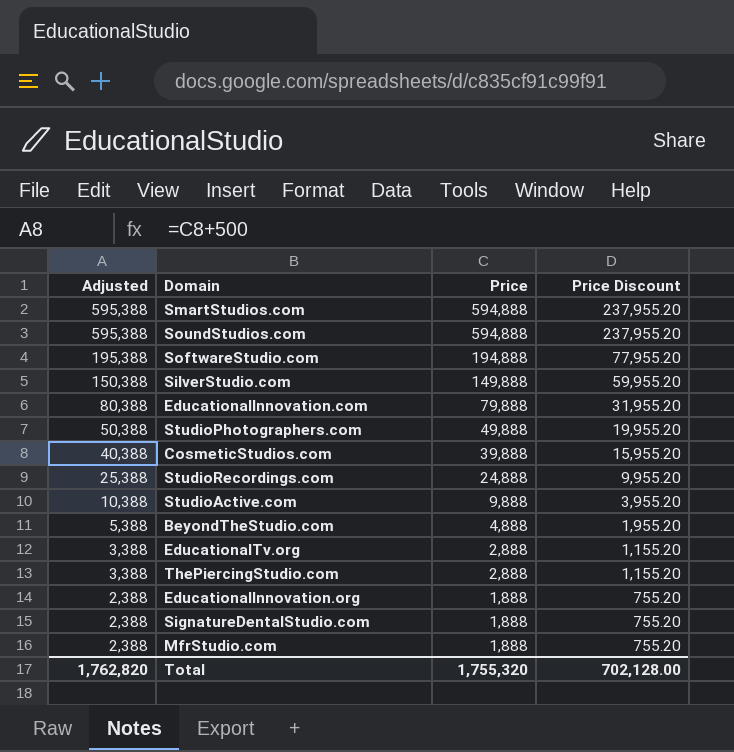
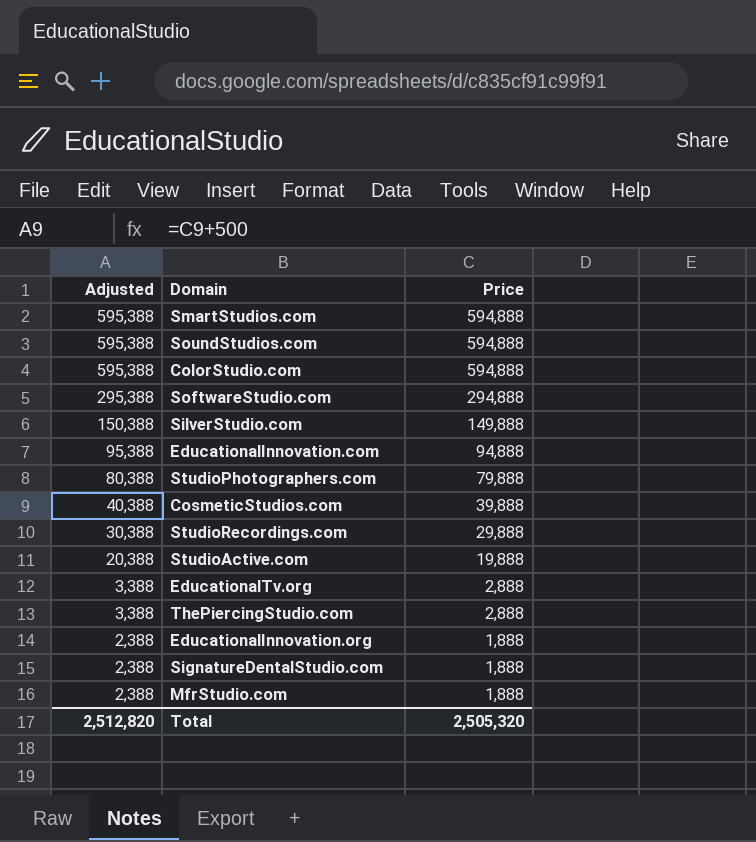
column Price Discount | formula: [Price] * 0.4 -> none
row BeyondTheStudio.com: 5,388 | 4,888 | 1,955.20 -> none
row ColorStudio.com: none -> 595,388 | 594,888
SoftwareStudio.com | Adjusted: 195,388 -> 295,388
SoftwareStudio.com | Price: 194,888 -> 294,888
EducationalInnovation.com | Adjusted: 80,388 -> 95,388
EducationalInnovation.com | Price: 79,888 -> 94,888
StudioPhotographers.com | Adjusted: 50,388 -> 80,388
StudioPhotographers.com | Price: 49,888 -> 79,888
StudioRecordings.com | Adjusted: 25,388 -> 30,388
StudioRecordings.com | Price: 24,888 -> 29,888
StudioActive.com | Adjusted: 10,388 -> 20,388
StudioActive.com | Price: 9,888 -> 19,888
Total | Adjusted: 1,762,820 -> 2,512,820
Total | Price: 1,755,320 -> 2,505,320

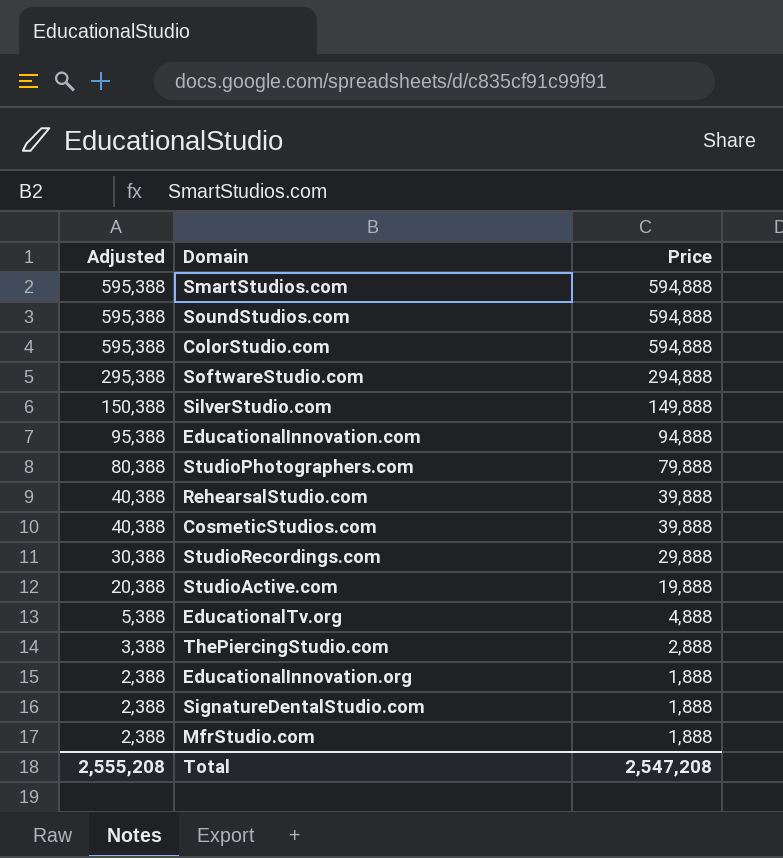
row RehearsalStudio.com: none -> 40,388 | 39,888
EducationalTv.org | Adjusted: 3,388 -> 5,388
EducationalTv.org | Price: 2,888 -> 4,888
Total | Adjusted: 2,512,820 -> 2,555,208
Total | Price: 2,505,320 -> 2,547,208

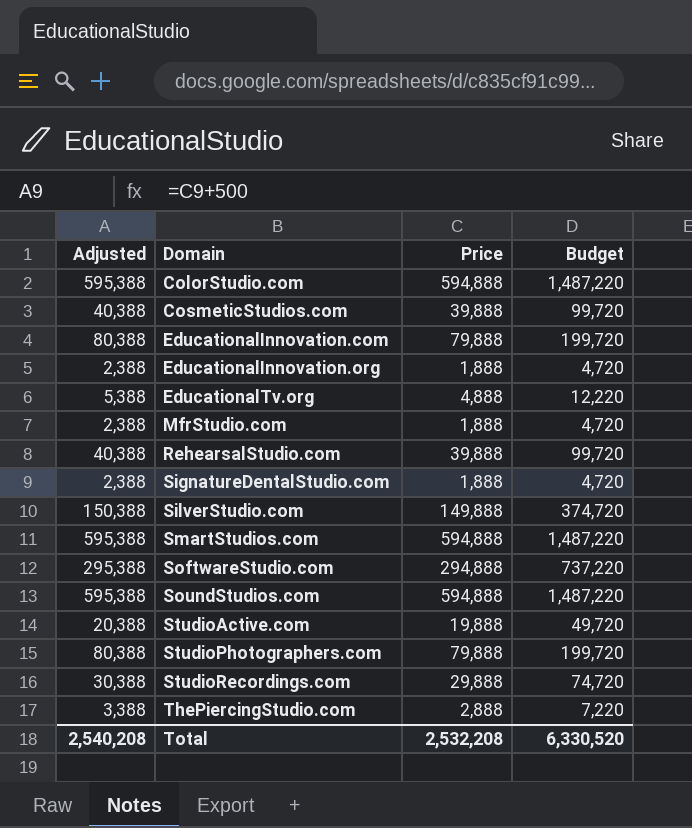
row order: Adjusted descending -> Domain ascending
column Budget | formula: none -> [Price] * 2.5
EducationalInnovation.com | Adjusted: 95,388 -> 80,388
EducationalInnovation.com | Price: 94,888 -> 79,888
Total | Adjusted: 2,555,208 -> 2,540,208
Total | Price: 2,547,208 -> 2,532,208

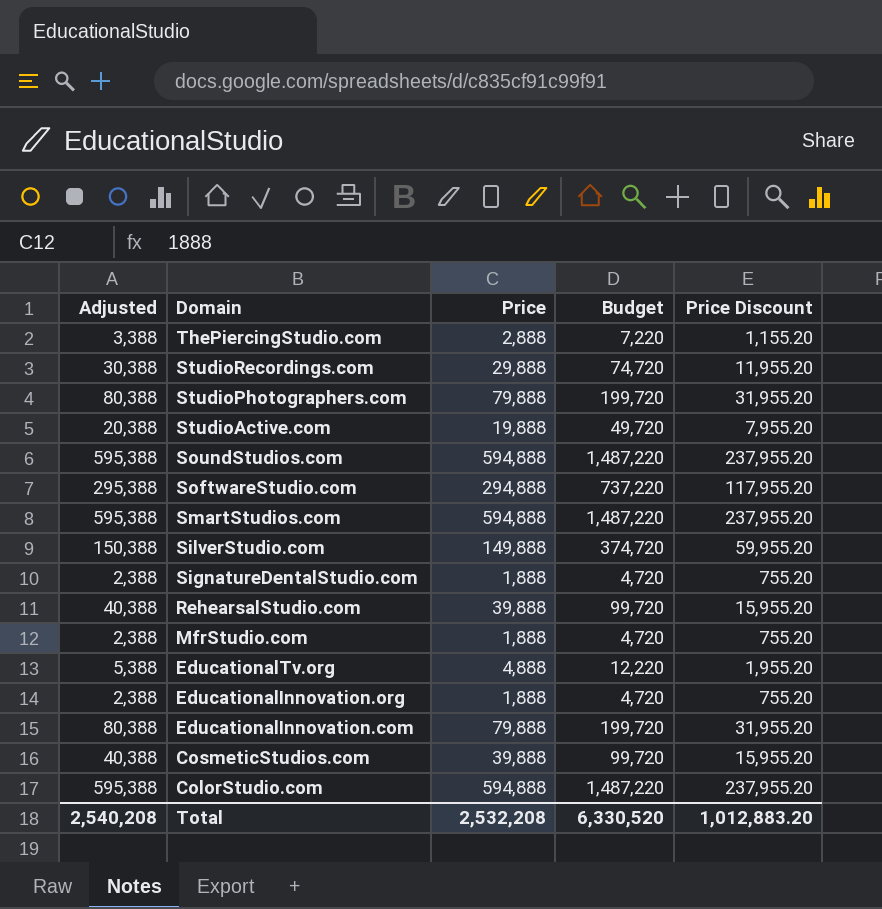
row order: Domain ascending -> Domain descending
column Price Discount | formula: none -> [Price] * 0.4

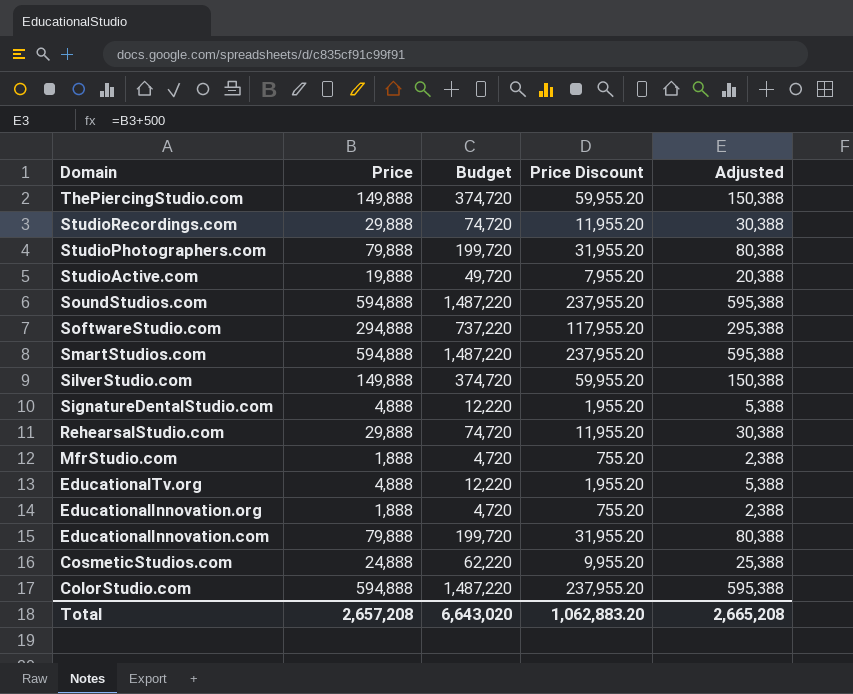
column Adjusted | position: 1 -> 5
ThePiercingStudio.com | Price: 2,888 -> 149,888
ThePiercingStudio.com | Budget: 7,220 -> 374,720
ThePiercingStudio.com | Price Discount: 1,155.20 -> 59,955.20
ThePiercingStudio.com | Adjusted: 3,388 -> 150,388
SignatureDentalStudio.com | Price: 1,888 -> 4,888
SignatureDentalStudio.com | Budget: 4,720 -> 12,220
SignatureDentalStudio.com | Price Discount: 755.20 -> 1,955.20
SignatureDentalStudio.com | Adjusted: 2,388 -> 5,388
RehearsalStudio.com | Price: 39,888 -> 29,888
RehearsalStudio.com | Budget: 99,720 -> 74,720
RehearsalStudio.com | Price Discount: 15,955.20 -> 11,955.20
RehearsalStudio.com | Adjusted: 40,388 -> 30,388
CosmeticStudios.com | Price: 39,888 -> 24,888
CosmeticStudios.com | Budget: 99,720 -> 62,220
CosmeticStudios.com | Price Discount: 15,955.20 -> 9,955.20
CosmeticStudios.com | Adjusted: 40,388 -> 25,388
Total | Price: 2,532,208 -> 2,657,208
Total | Budget: 6,330,520 -> 6,643,020
Total | Price Discount: 1,012,883.20 -> 1,062,883.20
Total | Adjusted: 2,540,208 -> 2,665,208

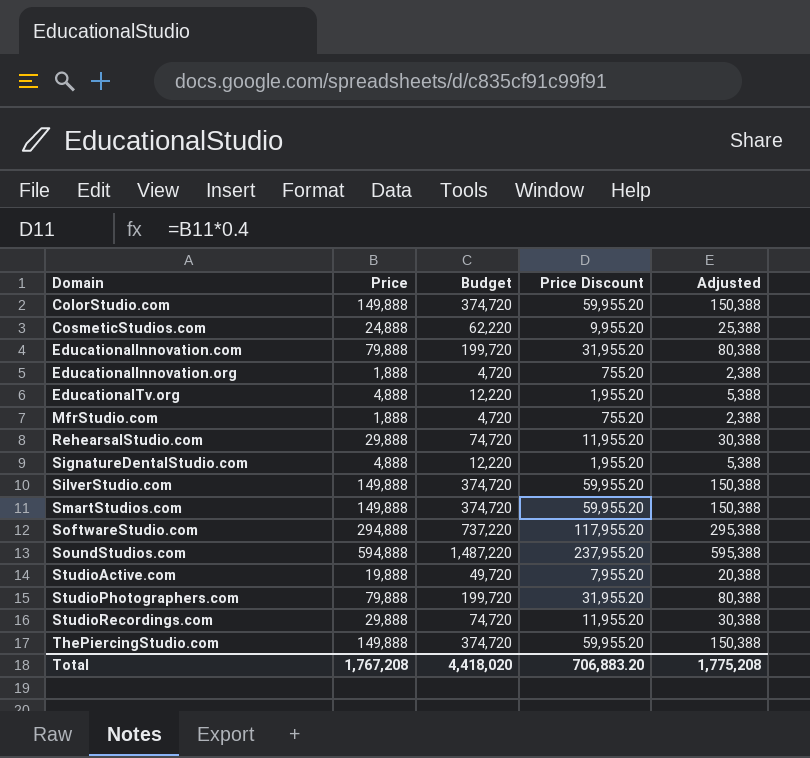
row order: Domain descending -> Domain ascending
ColorStudio.com | Price: 594,888 -> 149,888
ColorStudio.com | Budget: 1,487,220 -> 374,720
ColorStudio.com | Price Discount: 237,955.20 -> 59,955.20
ColorStudio.com | Adjusted: 595,388 -> 150,388
SmartStudios.com | Price: 594,888 -> 149,888
SmartStudios.com | Budget: 1,487,220 -> 374,720
SmartStudios.com | Price Discount: 237,955.20 -> 59,955.20
SmartStudios.com | Adjusted: 595,388 -> 150,388
Total | Price: 2,657,208 -> 1,767,208
Total | Budget: 6,643,020 -> 4,418,020
Total | Price Discount: 1,062,883.20 -> 706,883.20
Total | Adjusted: 2,665,208 -> 1,775,208

